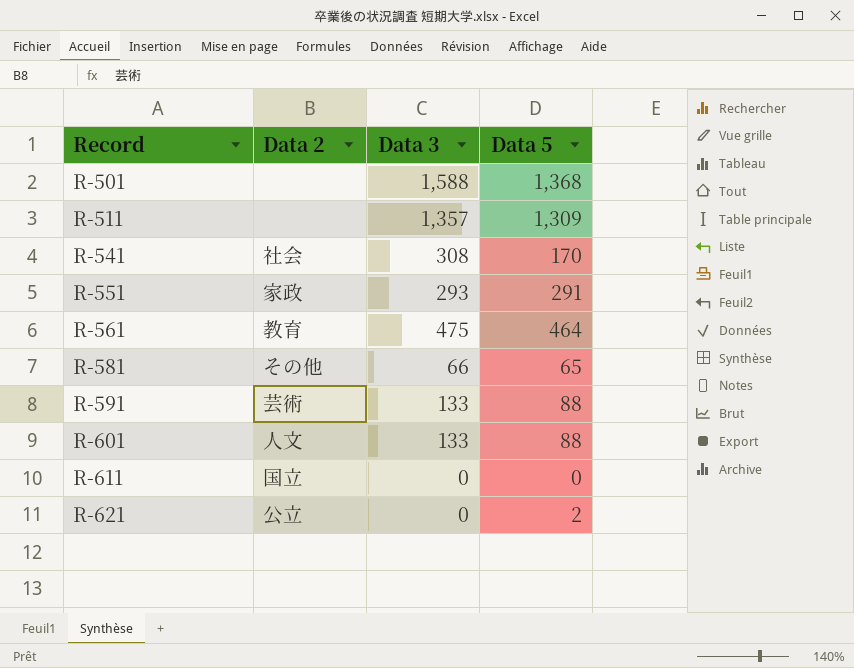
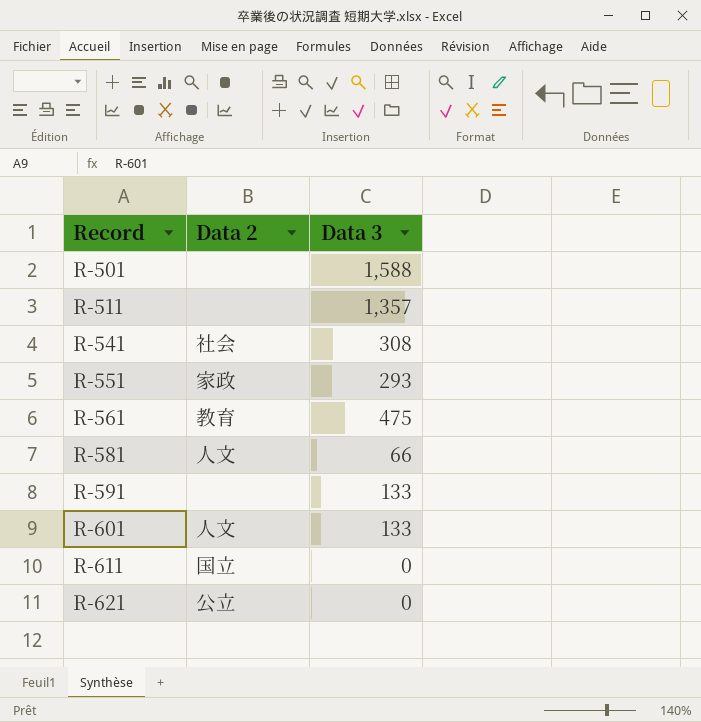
column Data 5 | position: 4 -> none
R-581 | Data 2: その他 -> 人文
R-591 | Data 2: 芸術 -> none

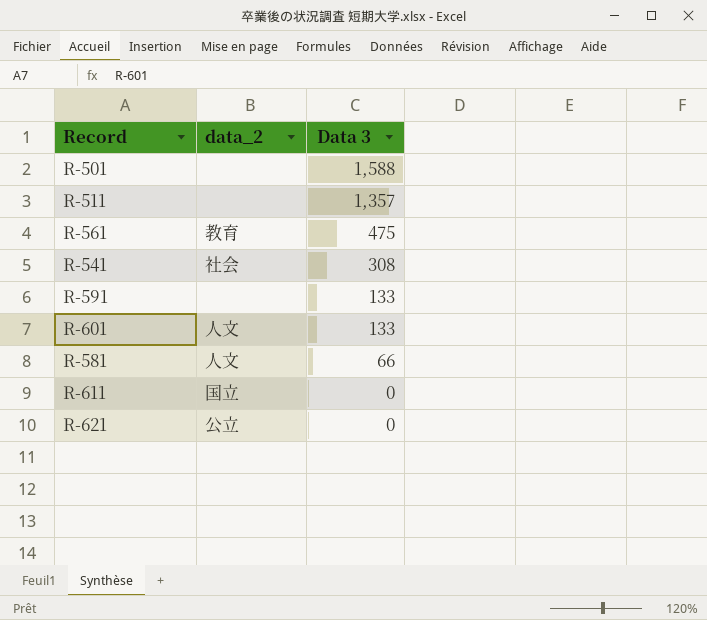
row order: Record ascending -> Data 3 descending
column name: Data 2 -> data_2
row R-551: 家政 | 293 -> none

